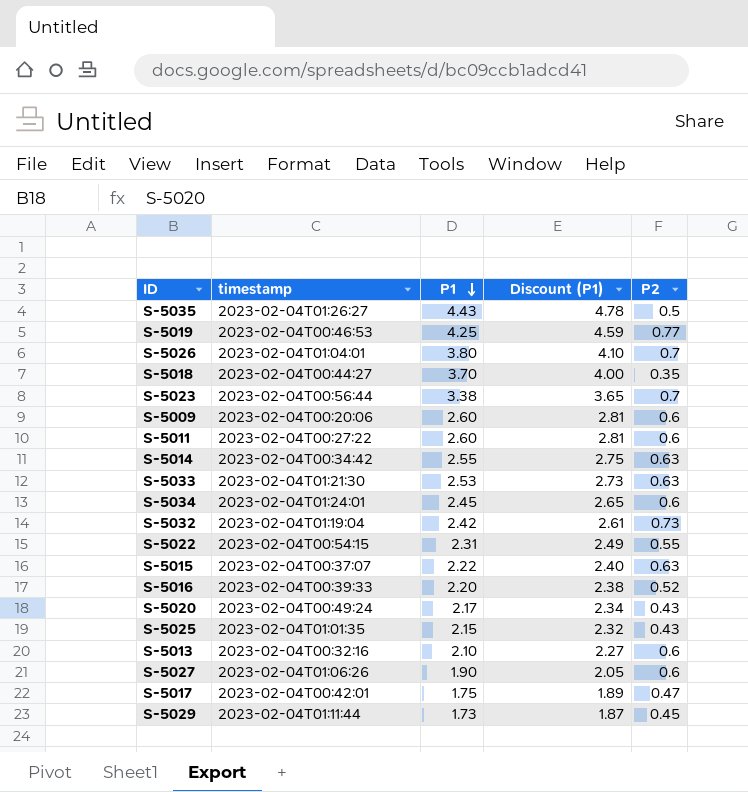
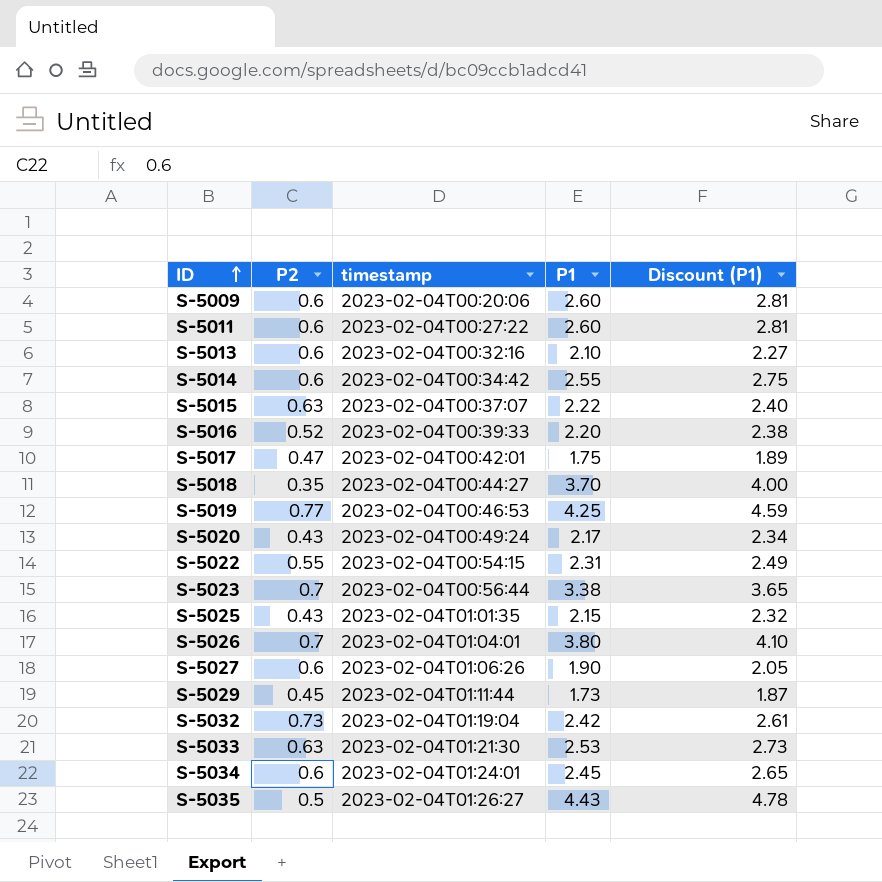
row order: P1 descending -> ID ascending
column P2 | position: 5 -> 2
S-5014 | P2: 0.63 -> 0.6

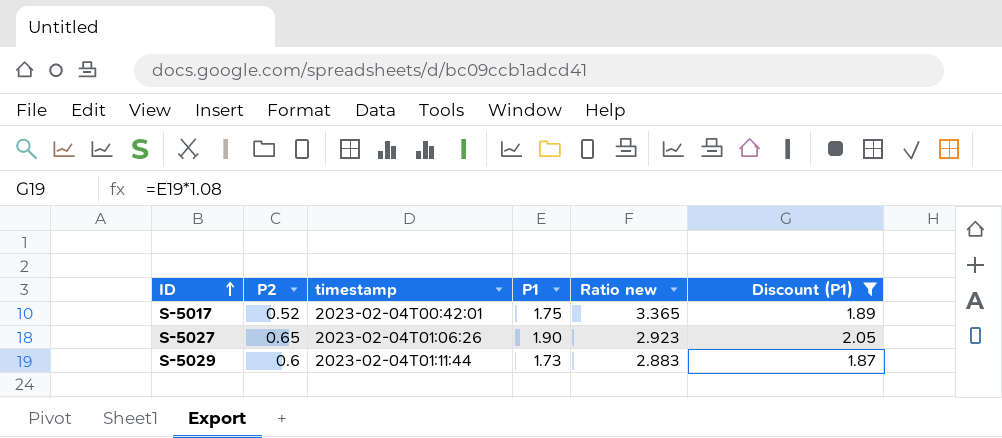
filter: none -> Discount (P1) <= 2.05
column Ratio new | formula: none -> [P1] / [P2]
S-5017 | P2: 0.47 -> 0.52
S-5027 | P2: 0.6 -> 0.65
S-5029 | P2: 0.45 -> 0.6

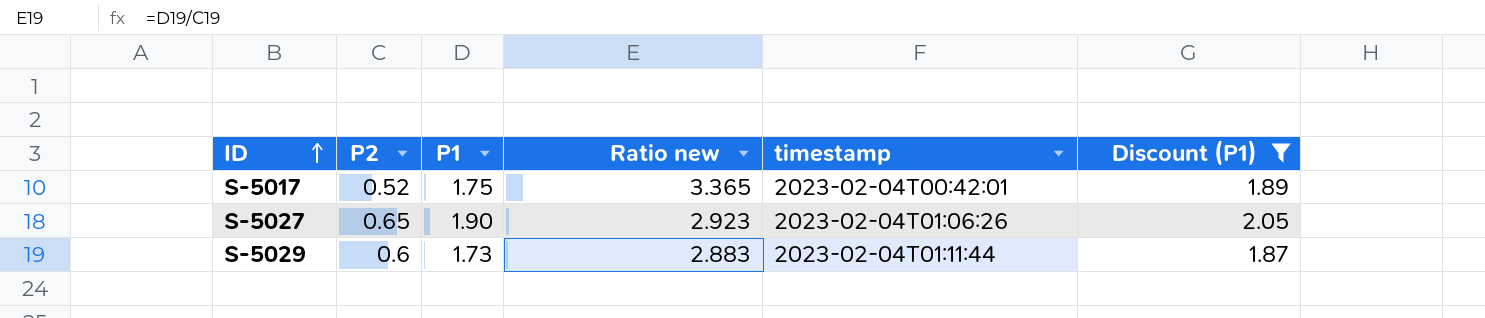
column timestamp | position: 3 -> 5

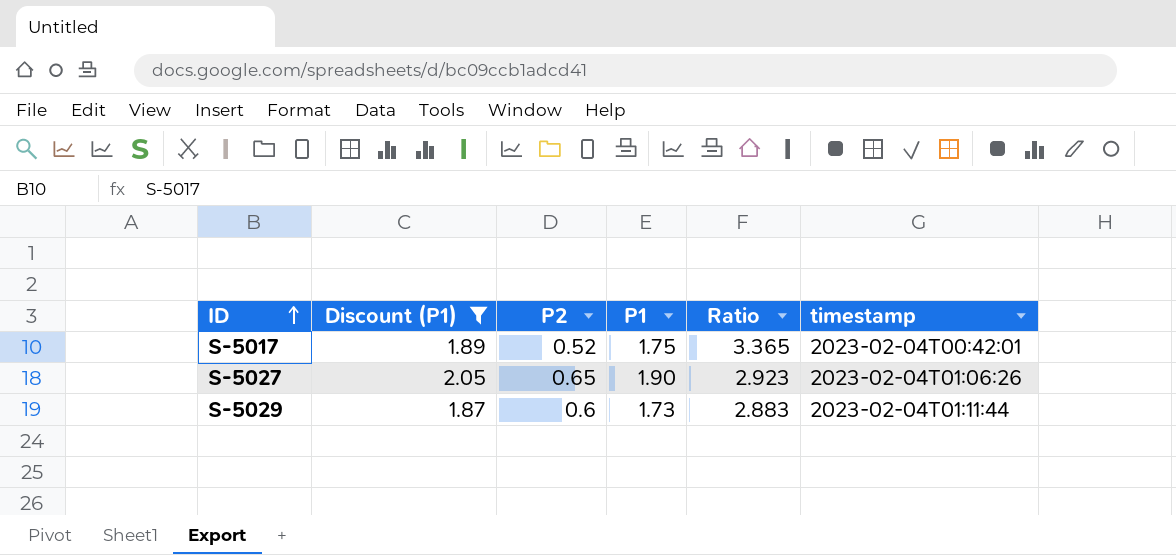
column Discount (P1) | position: 6 -> 2
column name: Ratio new -> Ratio

